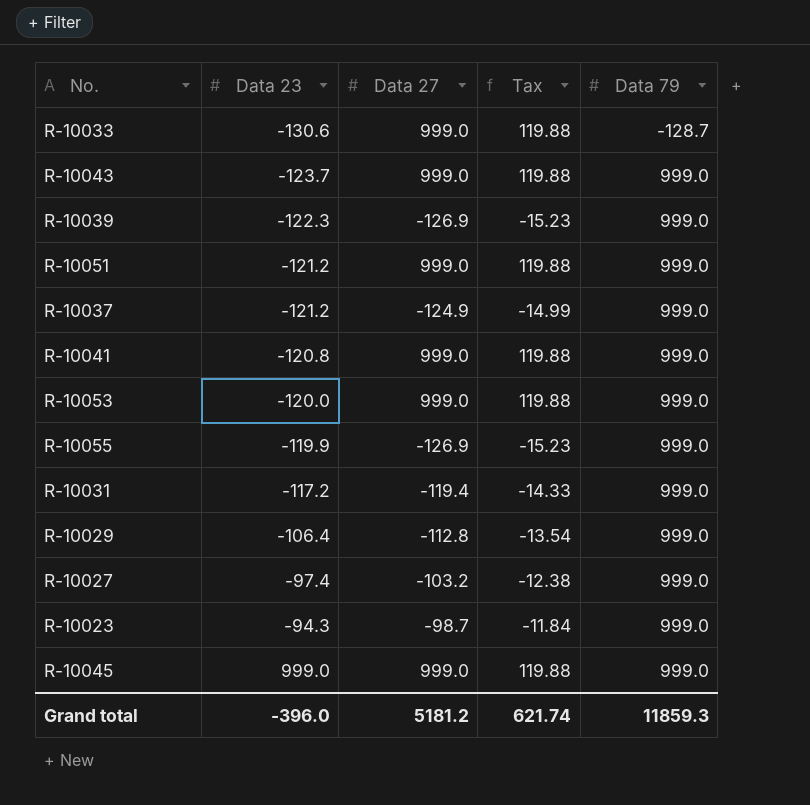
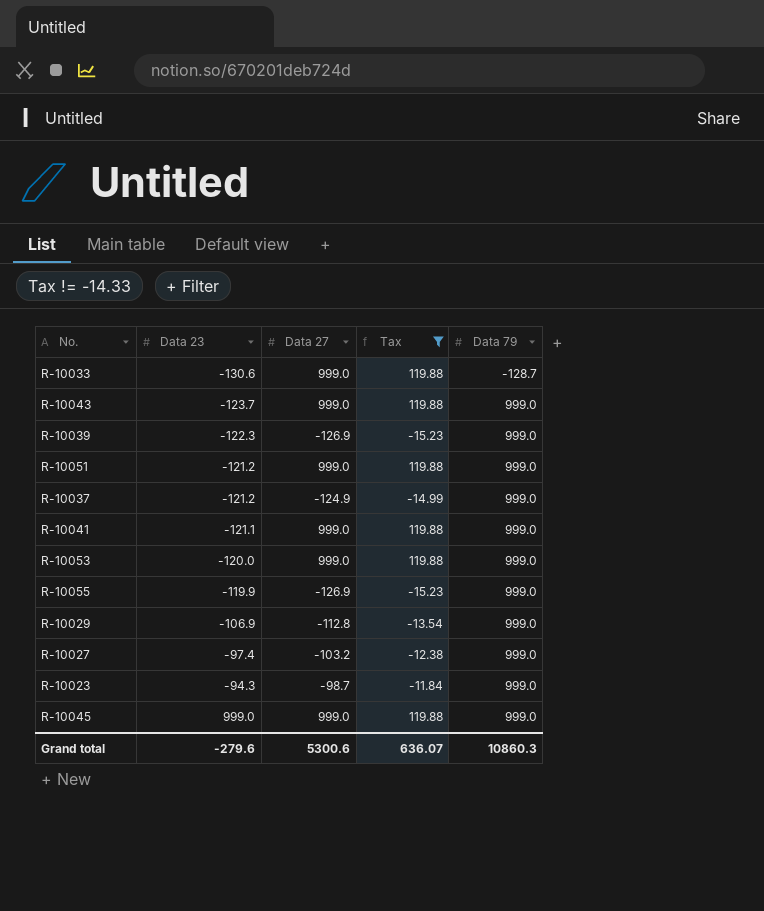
filter: none -> Tax != -14.33
R-10041 | Data 23: -120.8 -> -121.1
R-10029 | Data 23: -106.4 -> -106.9
Grand total | Data 23: -396.0 -> -279.6
Grand total | Data 27: 5181.2 -> 5300.6
Grand total | Tax: 621.74 -> 636.07
Grand total | Data 79: 11859.3 -> 10860.3

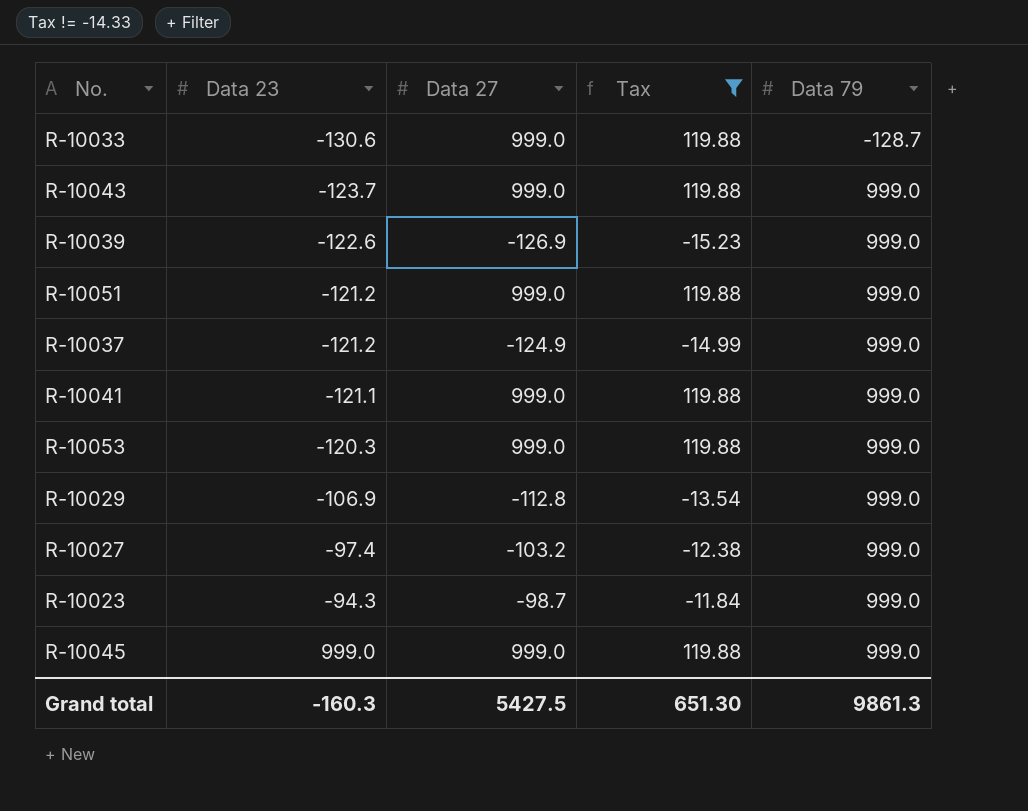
row R-10055: -119.9 | -126.9 | -15.23 | 999.0 -> none
R-10039 | Data 23: -122.3 -> -122.6
R-10053 | Data 23: -120.0 -> -120.3
Grand total | Data 23: -279.6 -> -160.3
Grand total | Data 27: 5300.6 -> 5427.5
Grand total | Tax: 636.07 -> 651.30
Grand total | Data 79: 10860.3 -> 9861.3

